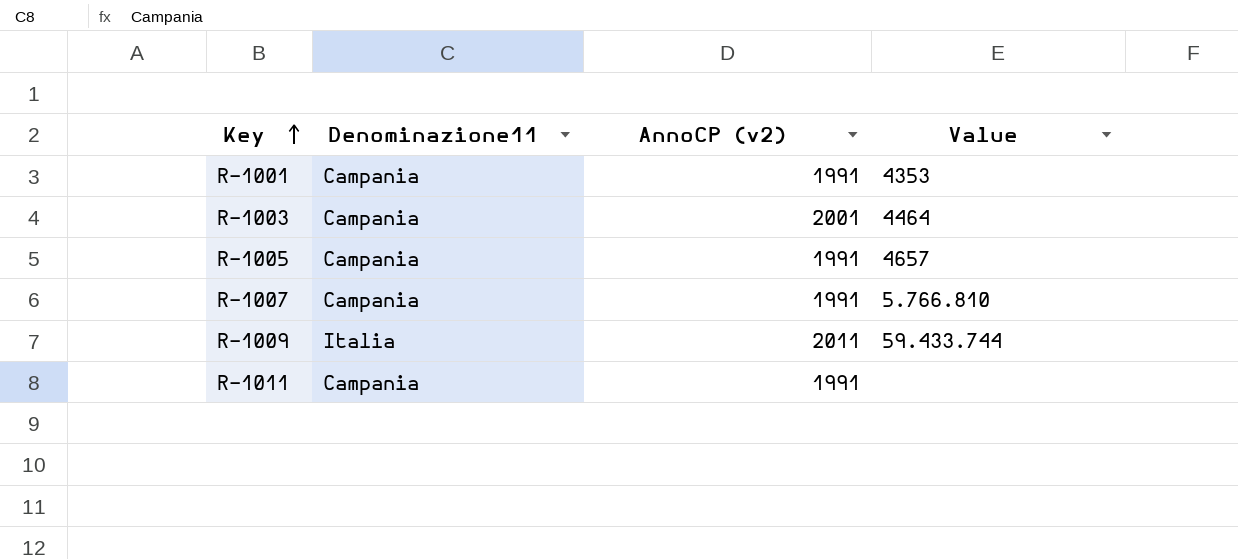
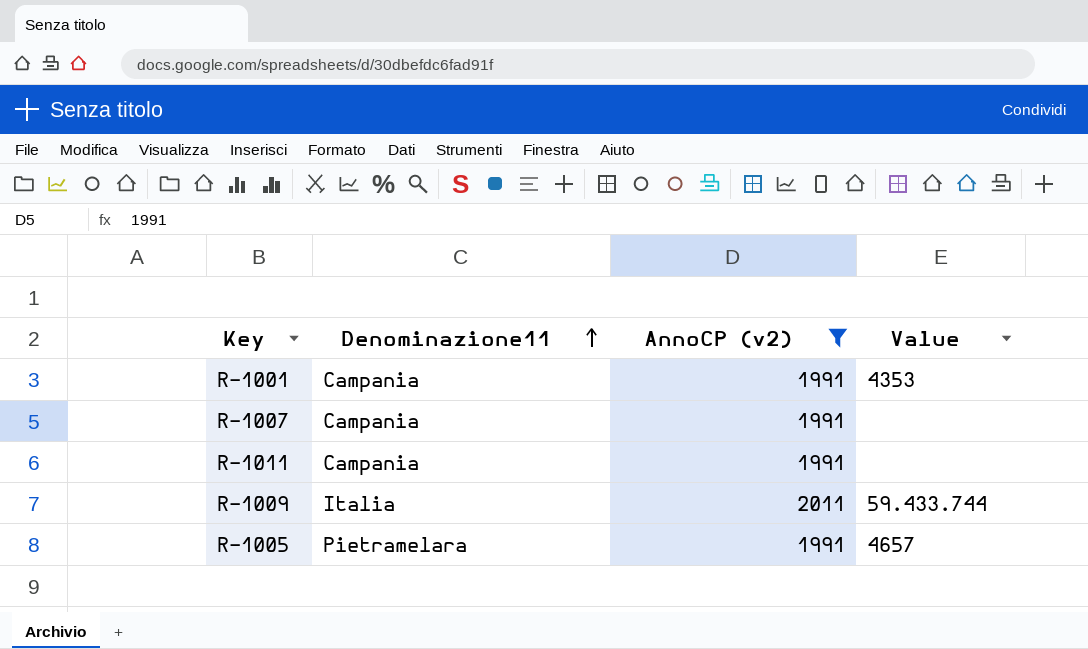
filter: none -> AnnoCP (v2) != 2001
row order: Key ascending -> Denominazione11 ascending
R-1007 | Value: 5.766.810 -> none
R-1005 | Denominazione11: Campania -> Pietramelara

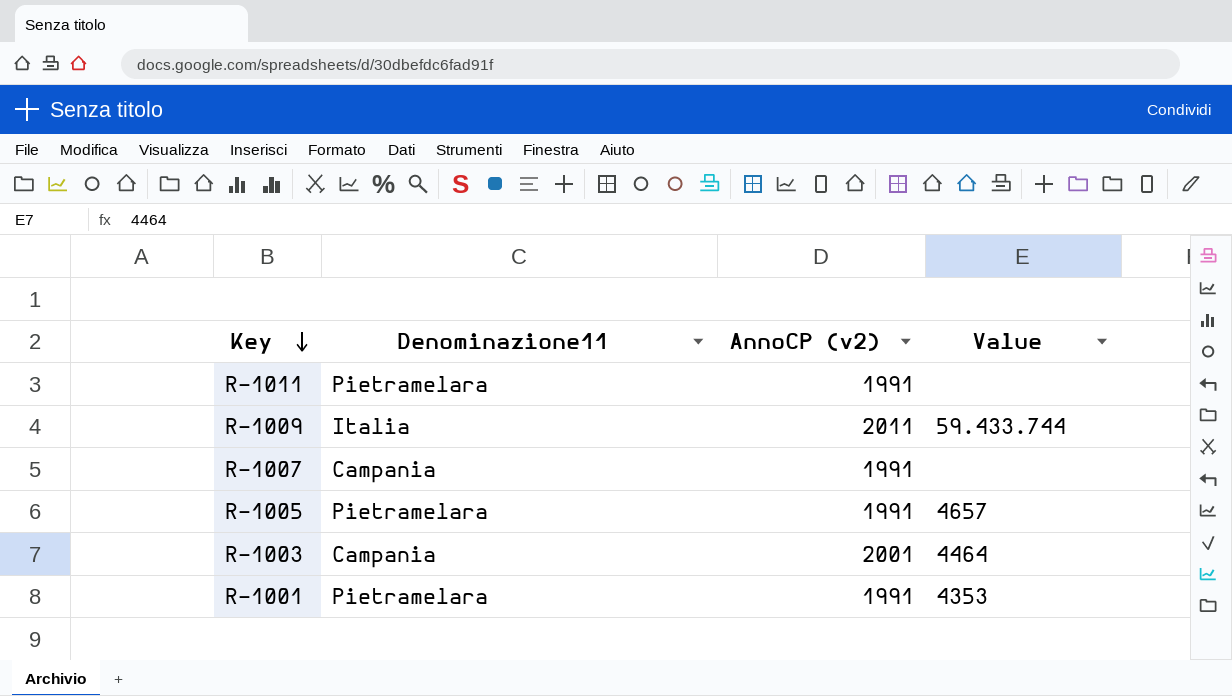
filter: AnnoCP (v2) != 2001 -> none
row order: Denominazione11 ascending -> Key descending
R-1011 | Denominazione11: Campania -> Pietramelara
R-1001 | Denominazione11: Campania -> Pietramelara

